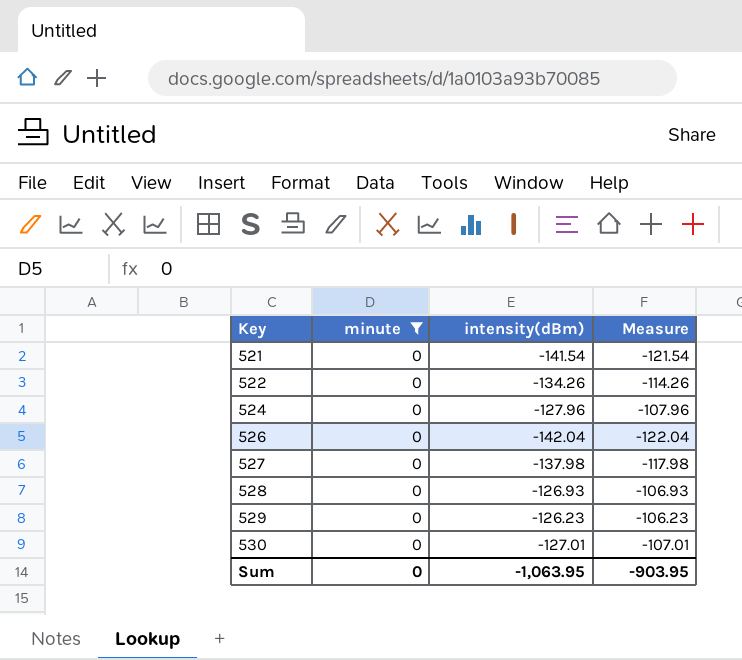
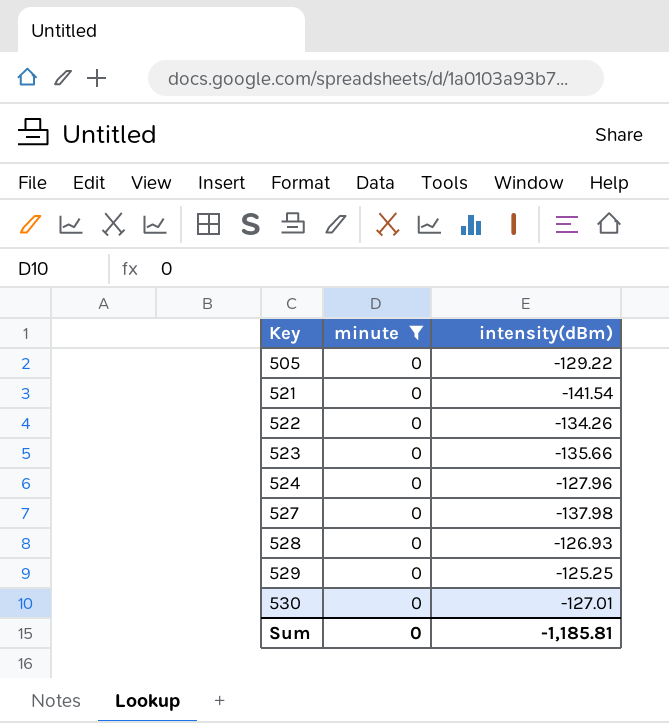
column Measure | formula: [intensity(dBm)] + 20 -> none
row 526: 0 | -142.04 | -122.04 -> none
row 505: none -> 0 | -129.22
row 523: none -> 0 | -135.66
529 | intensity(dBm): -126.23 -> -125.25
Sum | intensity(dBm): -1,063.95 -> -1,185.81

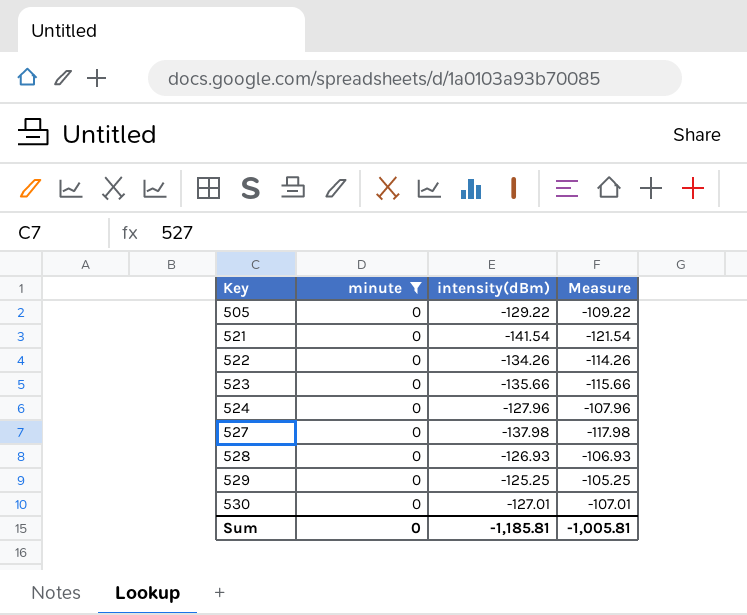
column Measure | formula: none -> [intensity(dBm)] + 20

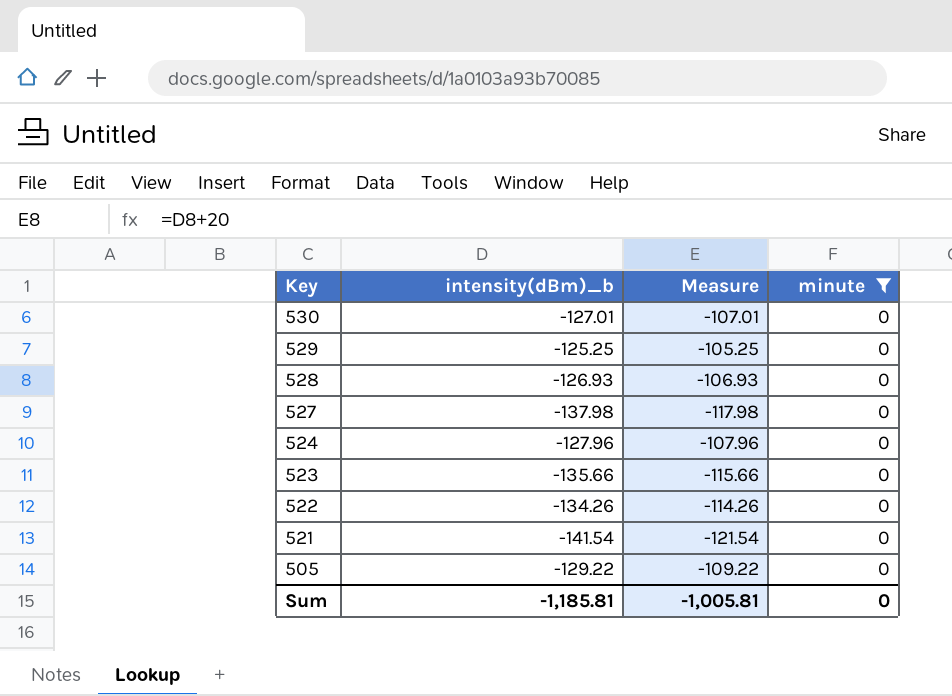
row order: Key ascending -> Key descending
column name: intensity(dBm) -> intensity(dBm)_b
column minute | position: 2 -> 4

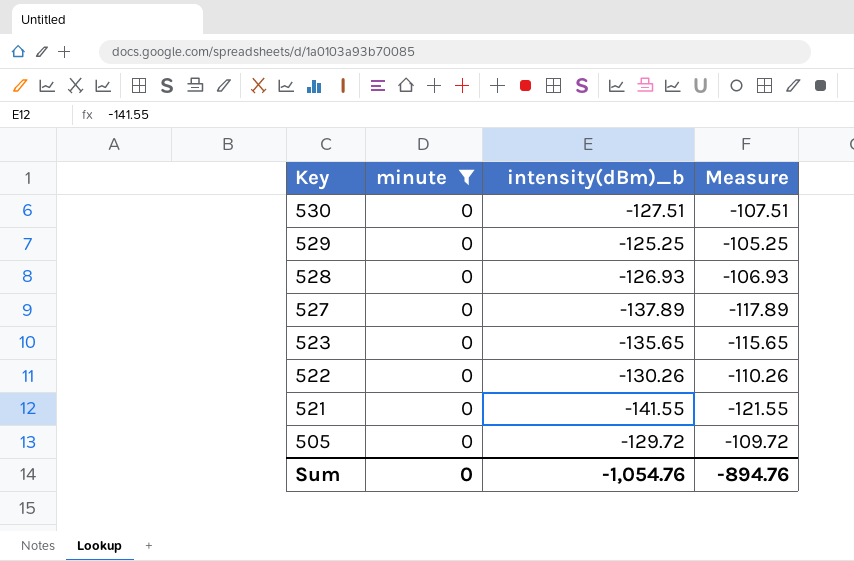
column minute | position: 4 -> 2
row 524: -127.96 | -107.96 | 0 -> none
530 | intensity(dBm)_b: -127.01 -> -127.51
530 | Measure: -107.01 -> -107.51
527 | intensity(dBm)_b: -137.98 -> -137.89
527 | Measure: -117.98 -> -117.89
523 | intensity(dBm)_b: -135.66 -> -135.65
523 | Measure: -115.66 -> -115.65
522 | intensity(dBm)_b: -134.26 -> -130.26
522 | Measure: -114.26 -> -110.26
521 | intensity(dBm)_b: -141.54 -> -141.55
521 | Measure: -121.54 -> -121.55
505 | intensity(dBm)_b: -129.22 -> -129.72
505 | Measure: -109.22 -> -109.72
Sum | intensity(dBm)_b: -1,185.81 -> -1,054.76
Sum | Measure: -1,005.81 -> -894.76

